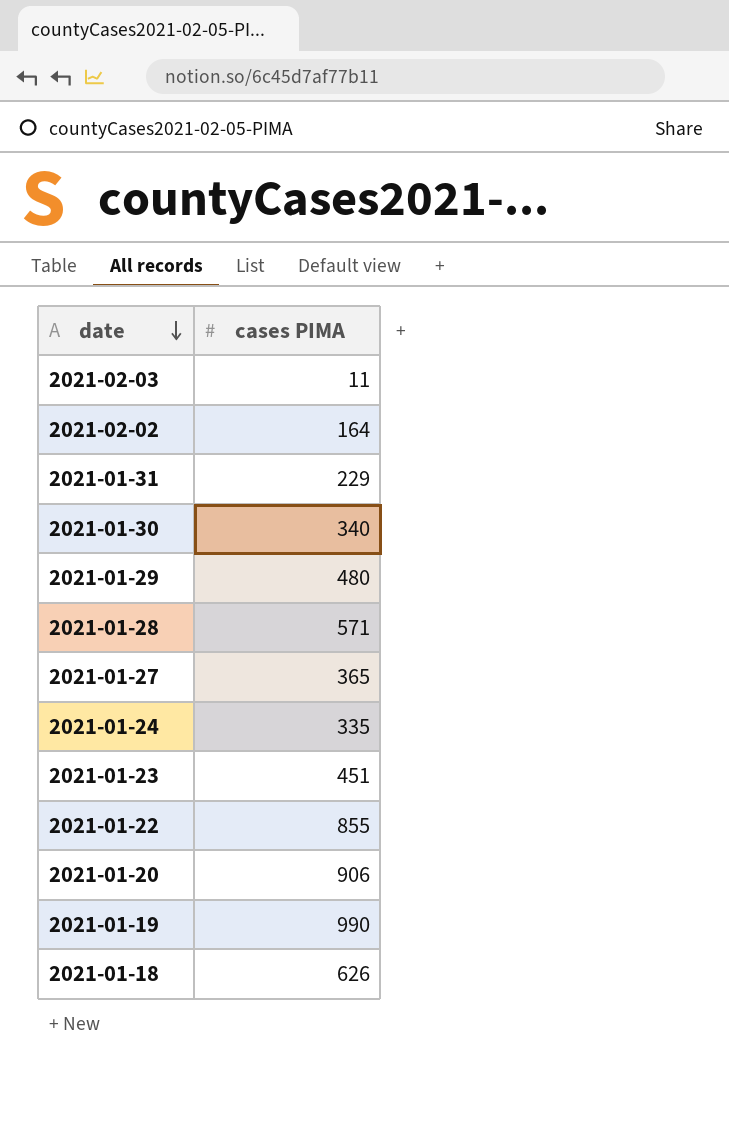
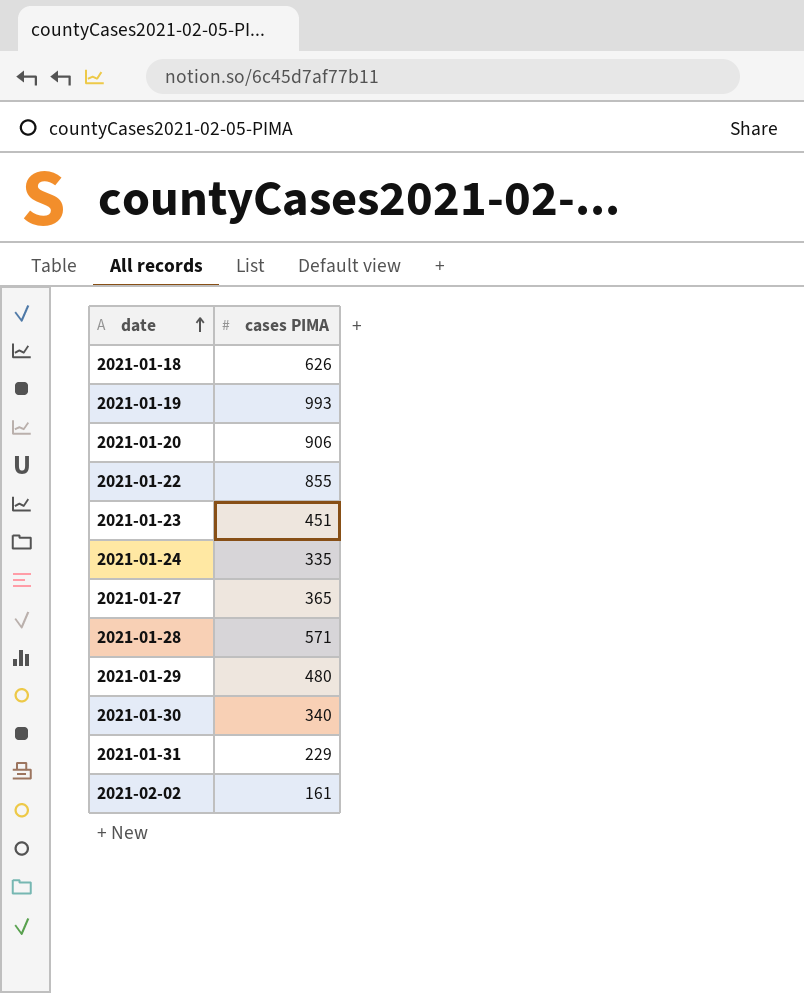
row order: date descending -> date ascending
row 2021-02-03: 11 -> none
2021-01-19 | cases PIMA: 990 -> 993
2021-02-02 | cases PIMA: 164 -> 161

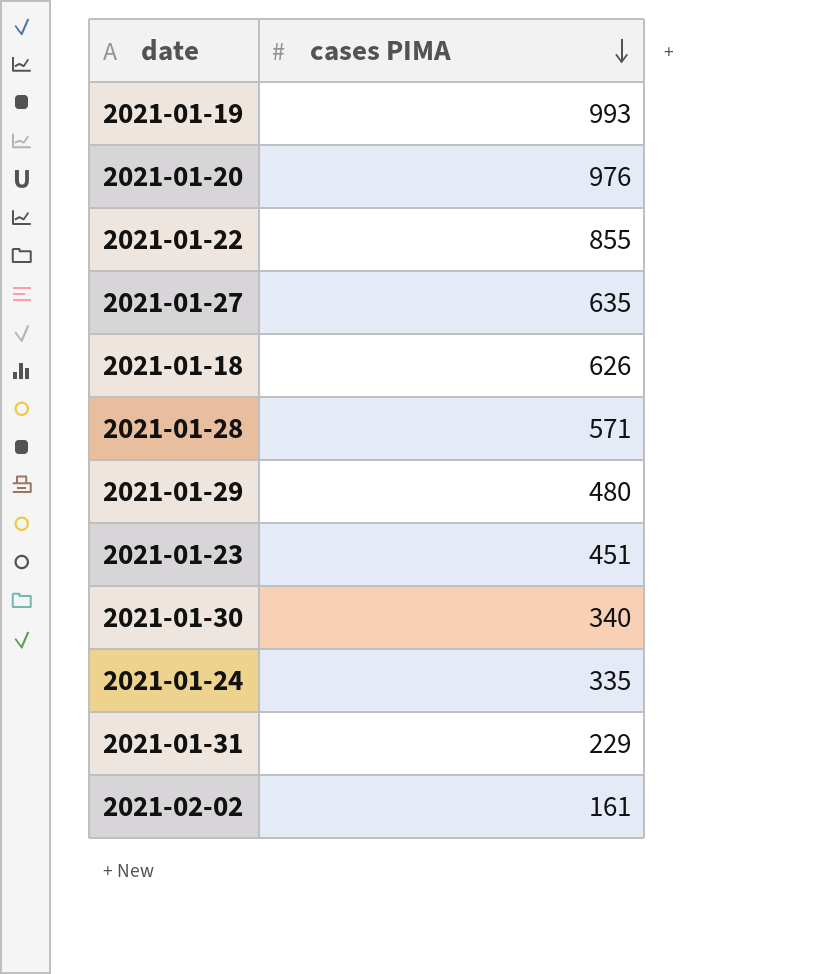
row order: date ascending -> cases PIMA descending
2021-01-20 | cases PIMA: 906 -> 976
2021-01-27 | cases PIMA: 365 -> 635

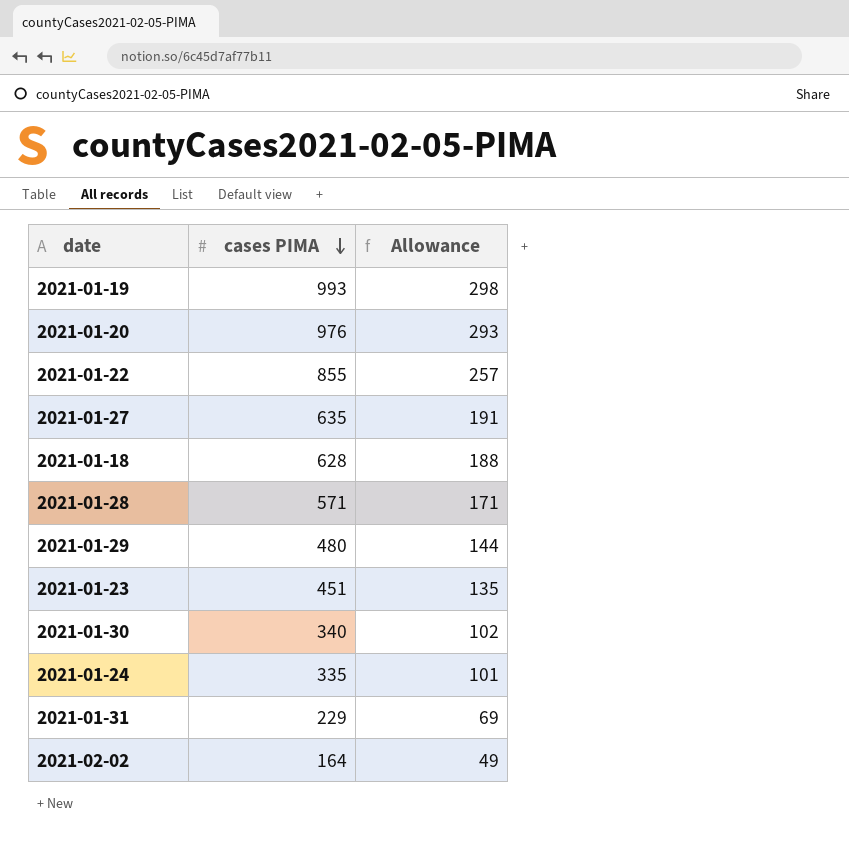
column Allowance | formula: none -> [cases PIMA] * 0.3
2021-01-18 | cases PIMA: 626 -> 628
2021-02-02 | cases PIMA: 161 -> 164

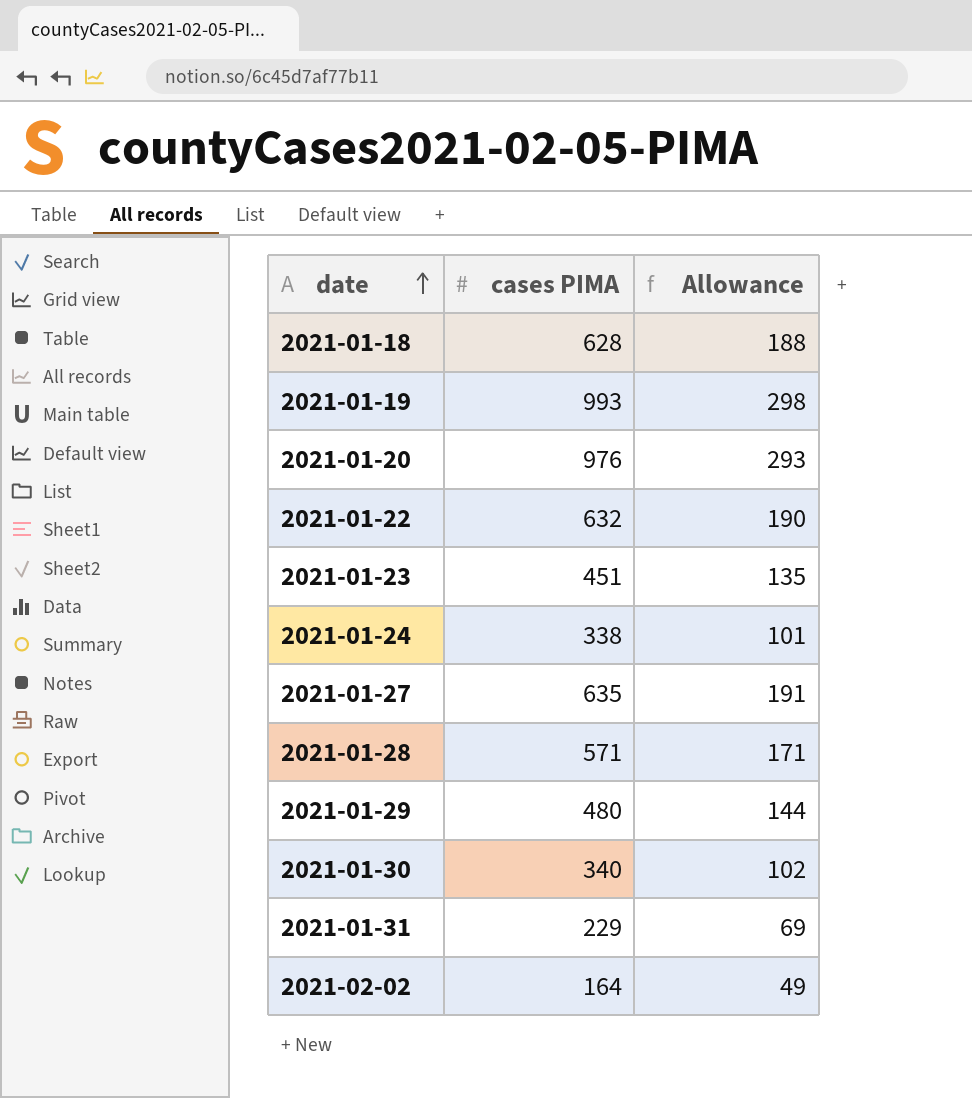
row order: cases PIMA descending -> date ascending
2021-01-22 | cases PIMA: 855 -> 632
2021-01-22 | Allowance: 257 -> 190
2021-01-24 | cases PIMA: 335 -> 338

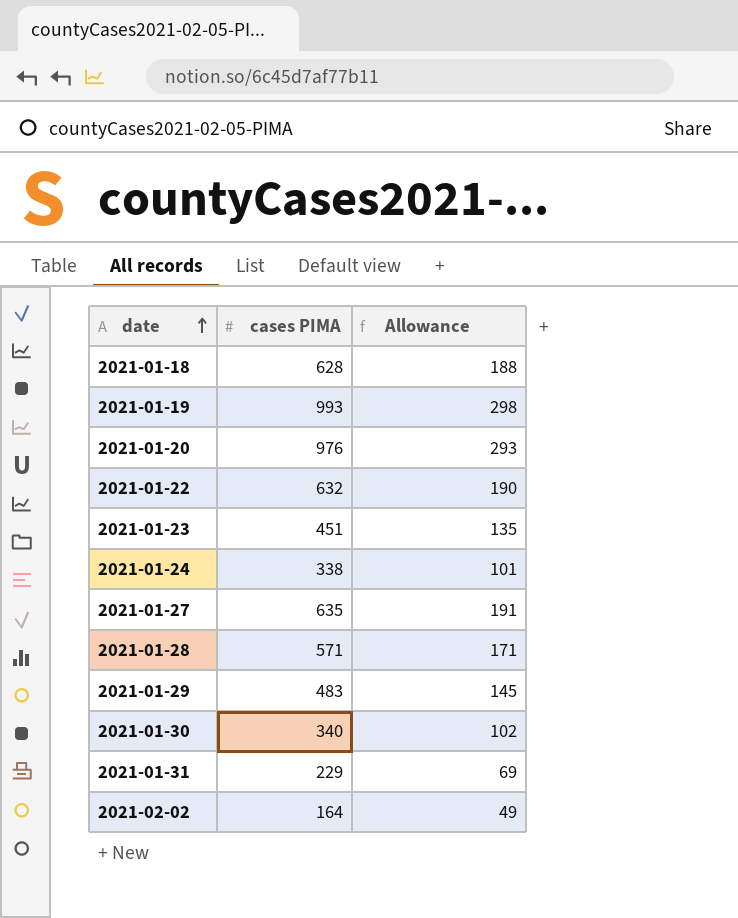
2021-01-29 | cases PIMA: 480 -> 483
2021-01-29 | Allowance: 144 -> 145

